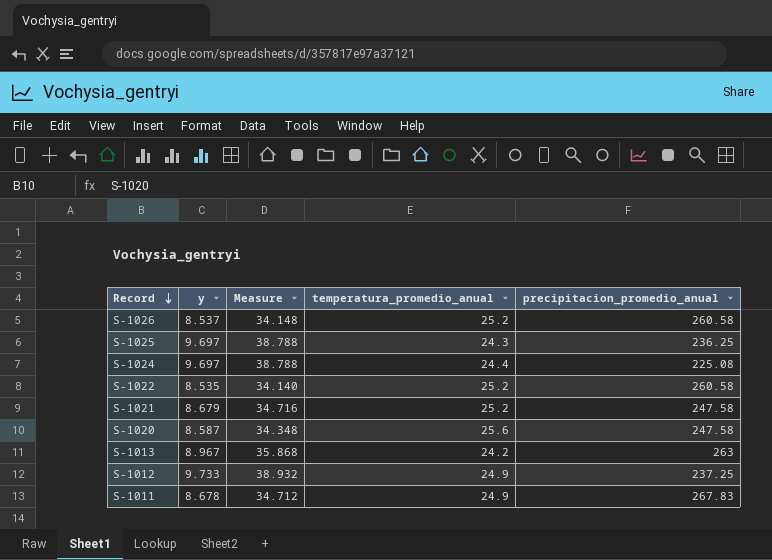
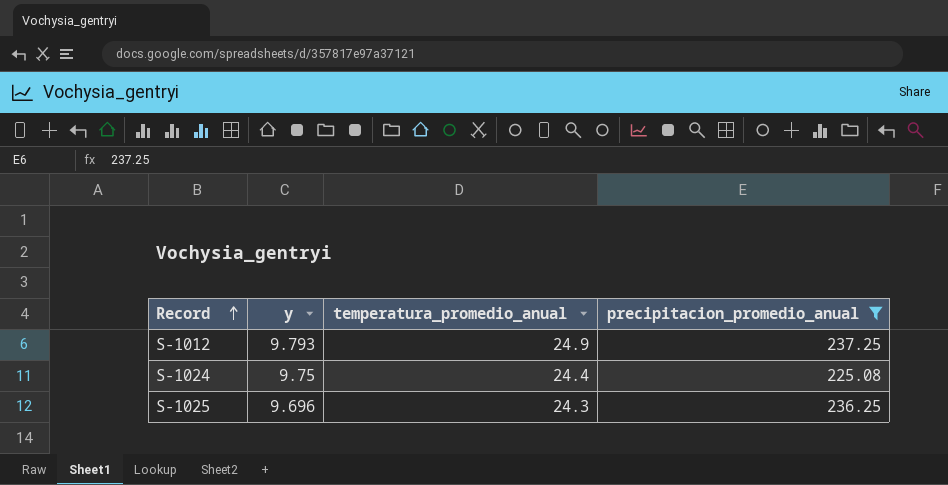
filter: none -> precipitacion_promedio_anual <= 237.25
row order: Record descending -> Record ascending
column Measure | formula: [y] * 4 -> none
S-1012 | y: 9.733 -> 9.793
S-1024 | y: 9.697 -> 9.75
S-1025 | y: 9.697 -> 9.696

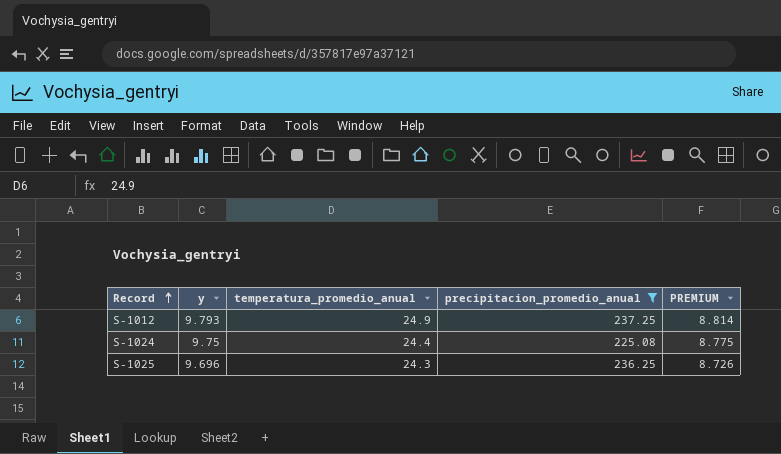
column PREMIUM | formula: none -> [y] * 0.9

